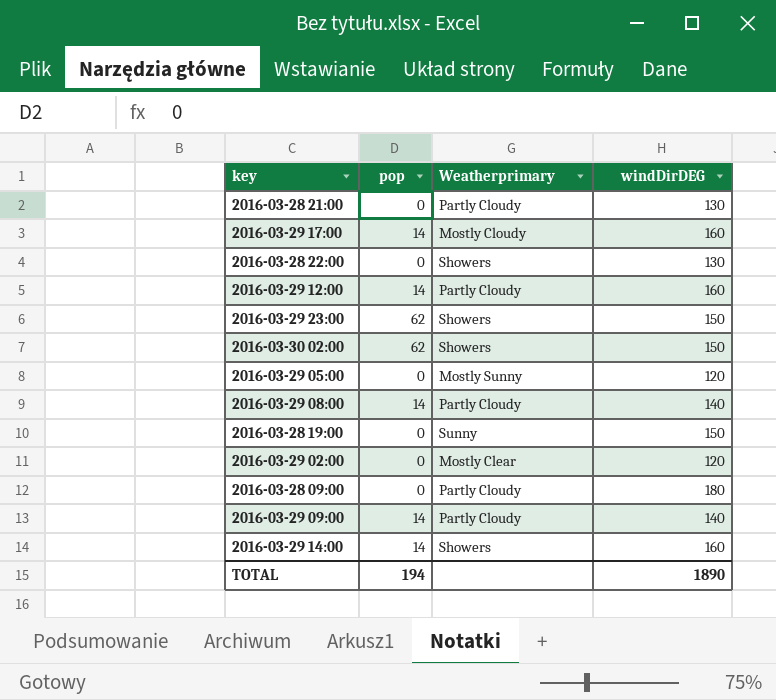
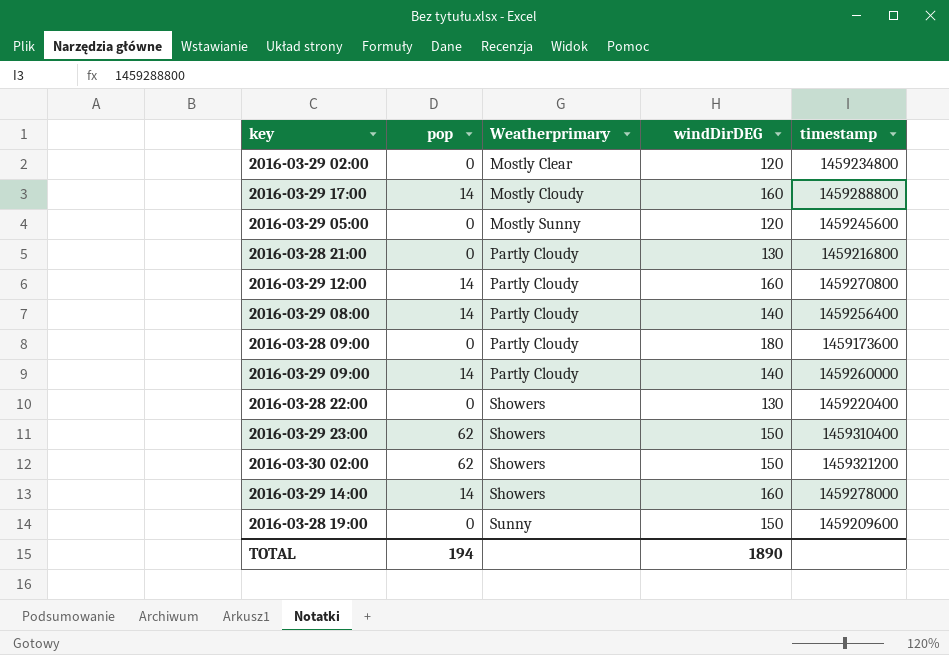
row order: none -> Weatherprimary ascending
column timestamp | position: none -> 5

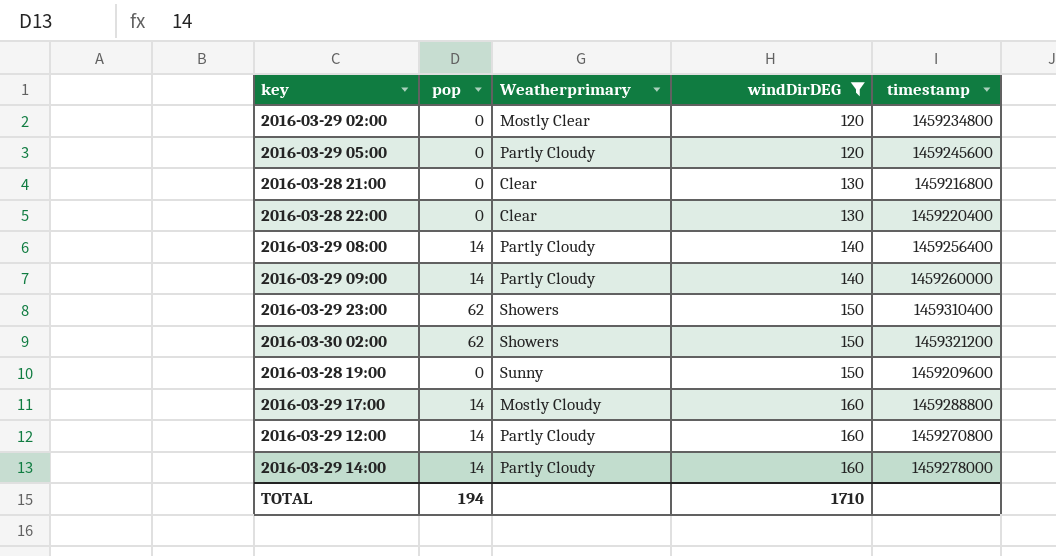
filter: none -> windDirDEG != 180
row order: Weatherprimary ascending -> windDirDEG ascending
2016-03-29 05:00 | Weatherprimary: Mostly Sunny -> Partly Cloudy
2016-03-28 21:00 | Weatherprimary: Partly Cloudy -> Clear
2016-03-28 22:00 | Weatherprimary: Showers -> Clear
2016-03-29 14:00 | Weatherprimary: Showers -> Partly Cloudy
TOTAL | windDirDEG: 1890 -> 1710

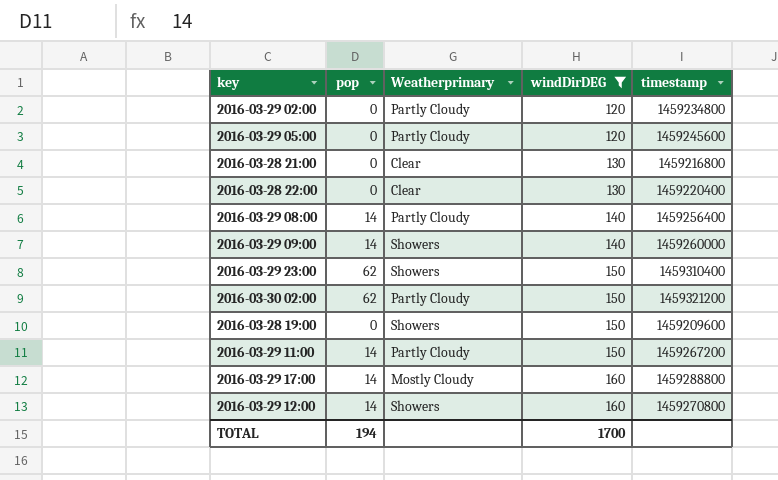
row 2016-03-29 14:00: 14 | Partly Cloudy | 160 | 1459278000 -> none
2016-03-29 02:00 | Weatherprimary: Mostly Clear -> Partly Cloudy
2016-03-29 09:00 | Weatherprimary: Partly Cloudy -> Showers
2016-03-30 02:00 | Weatherprimary: Showers -> Partly Cloudy
2016-03-28 19:00 | Weatherprimary: Sunny -> Showers
row 2016-03-29 11:00: none -> 14 | Partly Cloudy | 150 | 1459267200
2016-03-29 12:00 | Weatherprimary: Partly Cloudy -> Showers
TOTAL | windDirDEG: 1710 -> 1700

